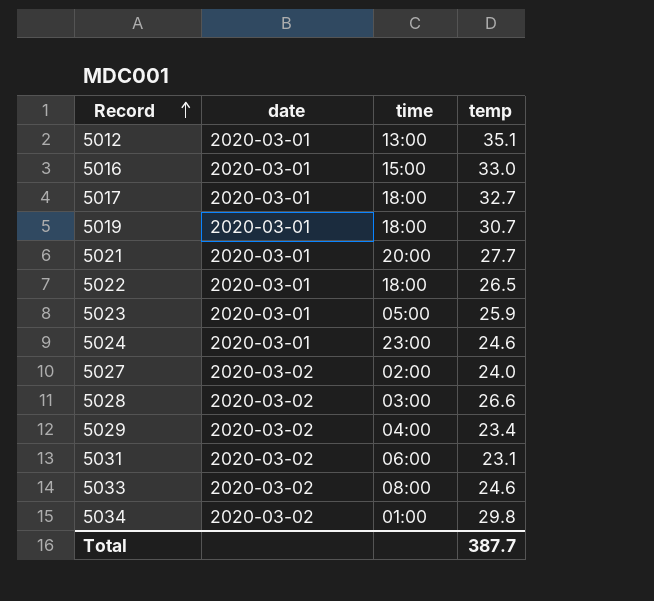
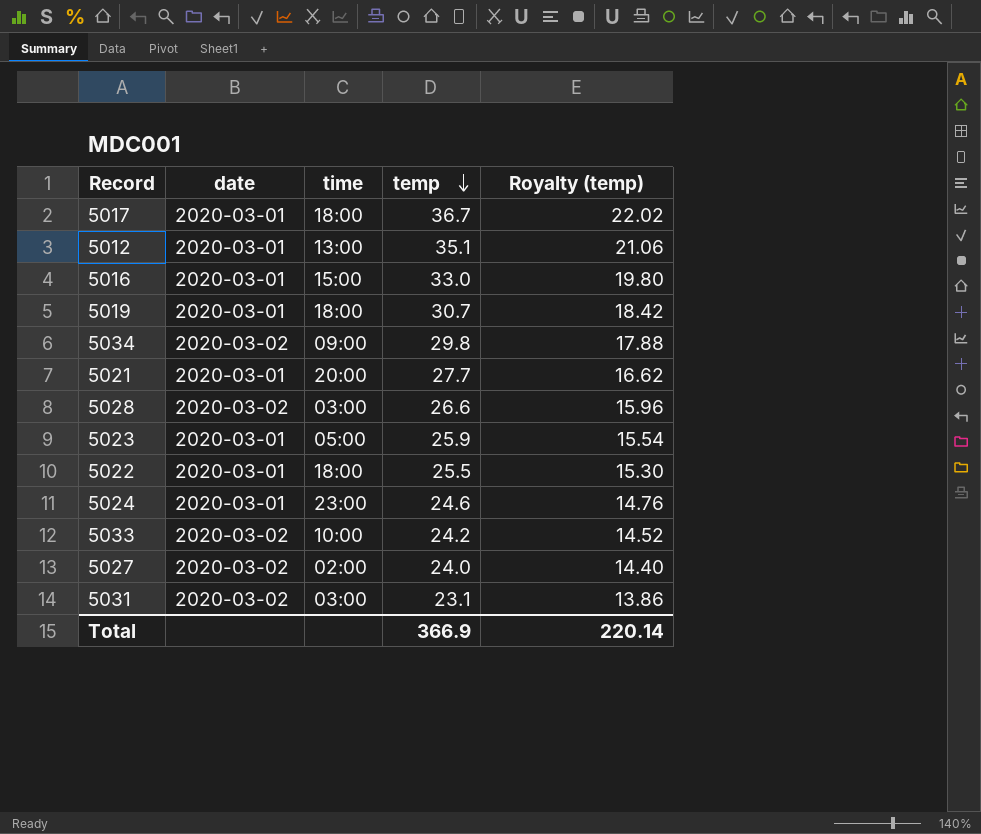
row order: Record ascending -> temp descending
column Royalty (temp) | formula: none -> [temp] * 0.6
row 5029: 2020-03-02 | 04:00 | 23.4 -> none
5017 | temp: 32.7 -> 36.7
5034 | time: 01:00 -> 09:00
5022 | temp: 26.5 -> 25.5
5033 | time: 08:00 -> 10:00
5033 | temp: 24.6 -> 24.2
5031 | time: 06:00 -> 03:00
Total | temp: 387.7 -> 366.9

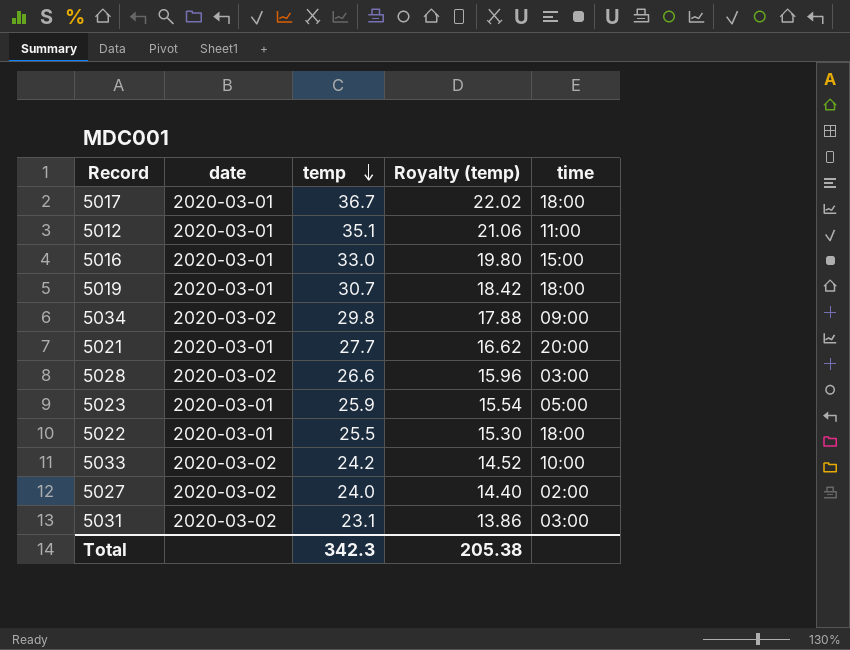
column time | position: 3 -> 5
row 5024: 2020-03-01 | 23:00 | 24.6 | 14.76 -> none
5012 | time: 13:00 -> 11:00
Total | temp: 366.9 -> 342.3
Total | Royalty (temp): 220.14 -> 205.38

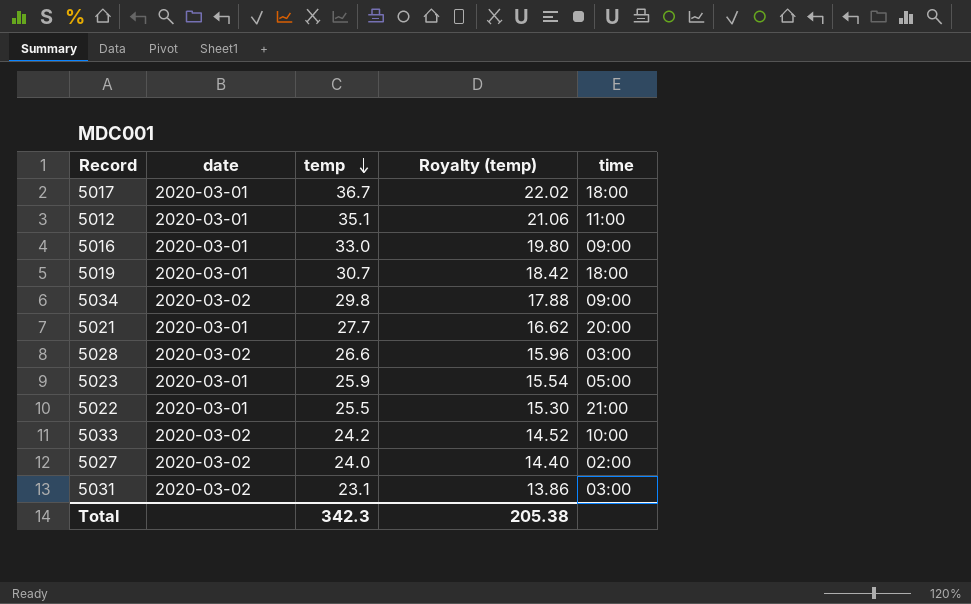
5016 | time: 15:00 -> 09:00
5022 | time: 18:00 -> 21:00

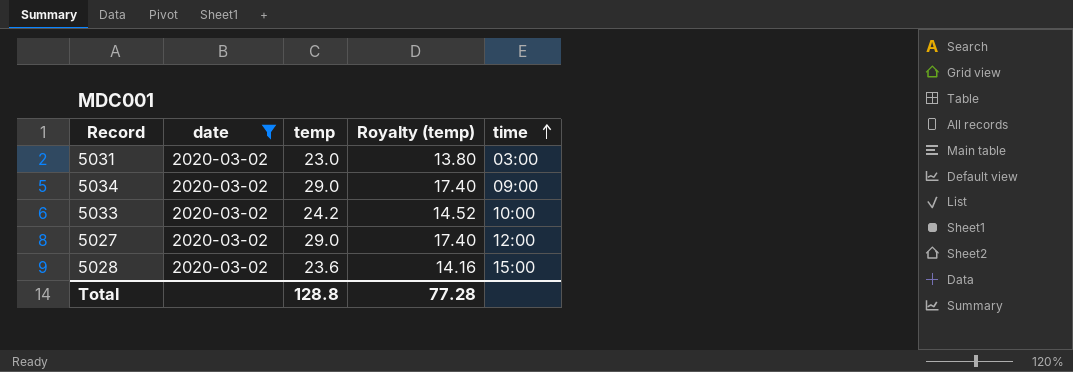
filter: none -> date = 2020-03-02
row order: temp descending -> time ascending
5031 | temp: 23.1 -> 23.0
5031 | Royalty (temp): 13.86 -> 13.80
5034 | temp: 29.8 -> 29.0
5034 | Royalty (temp): 17.88 -> 17.40
5027 | temp: 24.0 -> 29.0
5027 | Royalty (temp): 14.40 -> 17.40
5027 | time: 02:00 -> 12:00
5028 | temp: 26.6 -> 23.6
5028 | Royalty (temp): 15.96 -> 14.16
5028 | time: 03:00 -> 15:00
Total | temp: 342.3 -> 128.8
Total | Royalty (temp): 205.38 -> 77.28

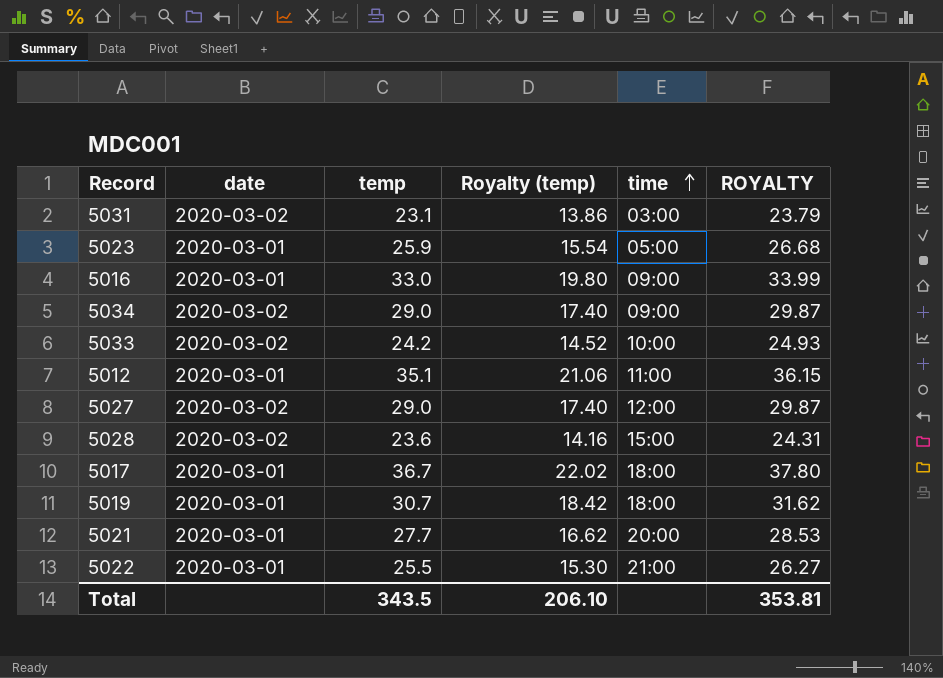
filter: date = 2020-03-02 -> none
column ROYALTY | formula: none -> [temp] * 1.03
5031 | temp: 23.0 -> 23.1
5031 | Royalty (temp): 13.80 -> 13.86
Total | temp: 128.8 -> 343.5
Total | Royalty (temp): 77.28 -> 206.10

